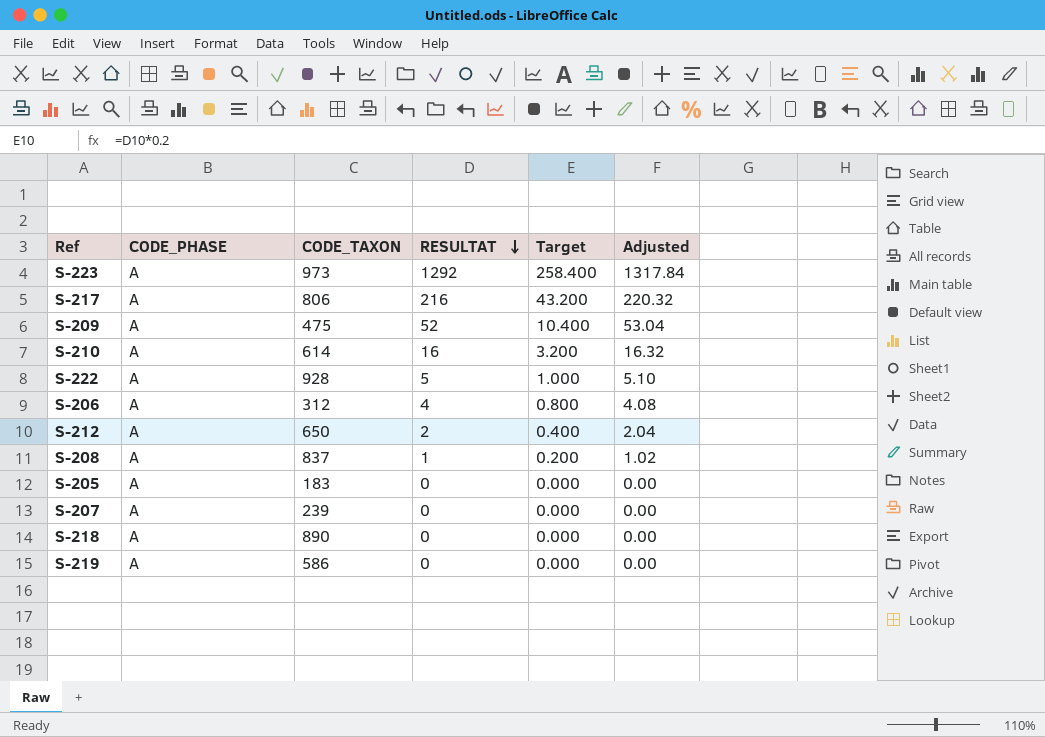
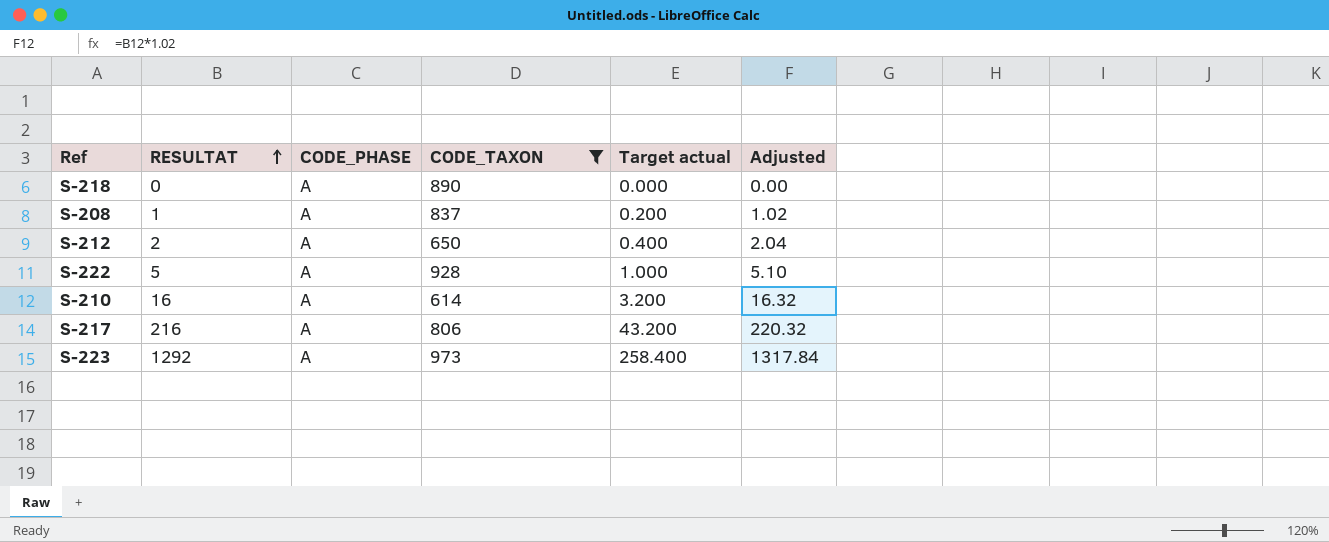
filter: none -> CODE_TAXON >= 614
row order: RESULTAT descending -> RESULTAT ascending
column RESULTAT | position: 4 -> 2
column name: Target -> Target actual

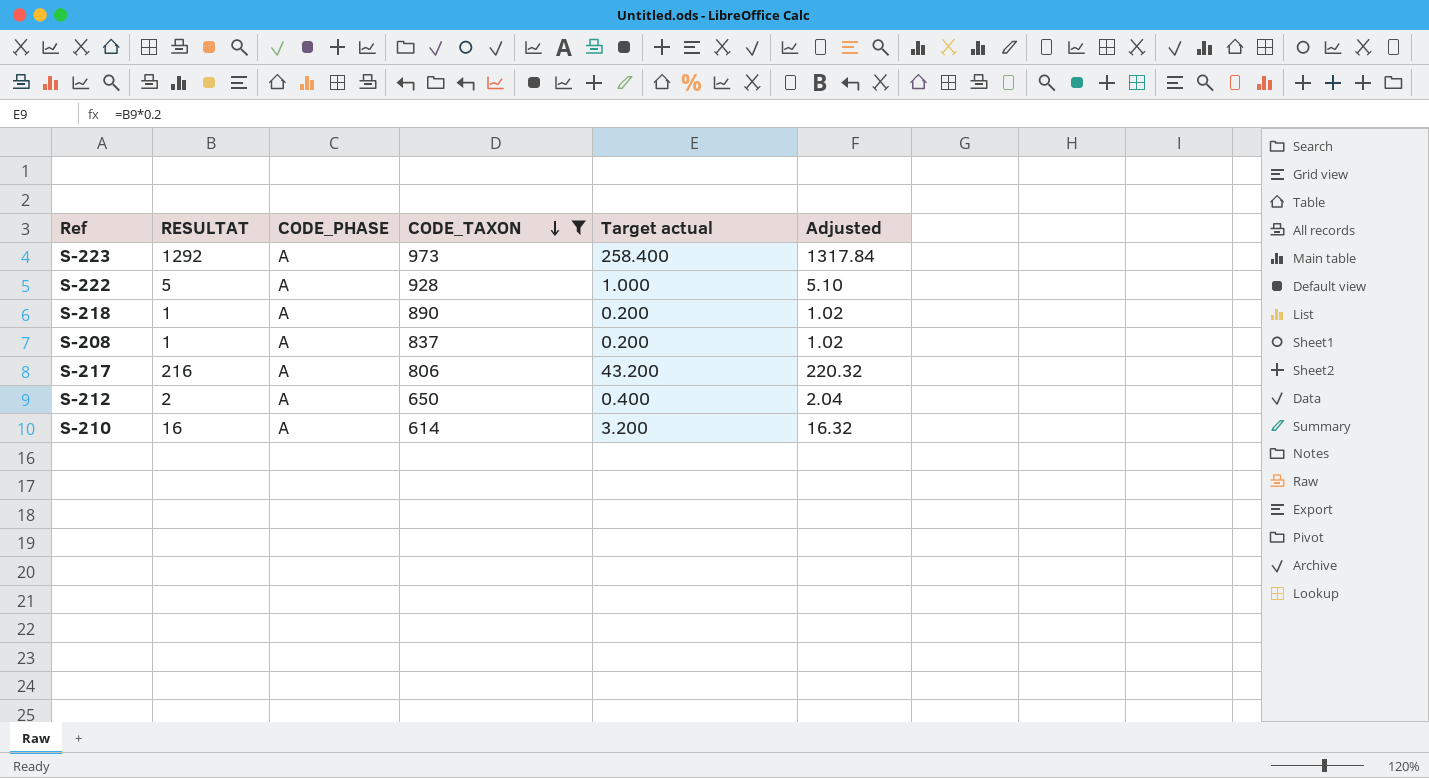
row order: RESULTAT ascending -> CODE_TAXON descending
S-218 | RESULTAT: 0 -> 1
S-218 | Target actual: 0.000 -> 0.200
S-218 | Adjusted: 0.00 -> 1.02

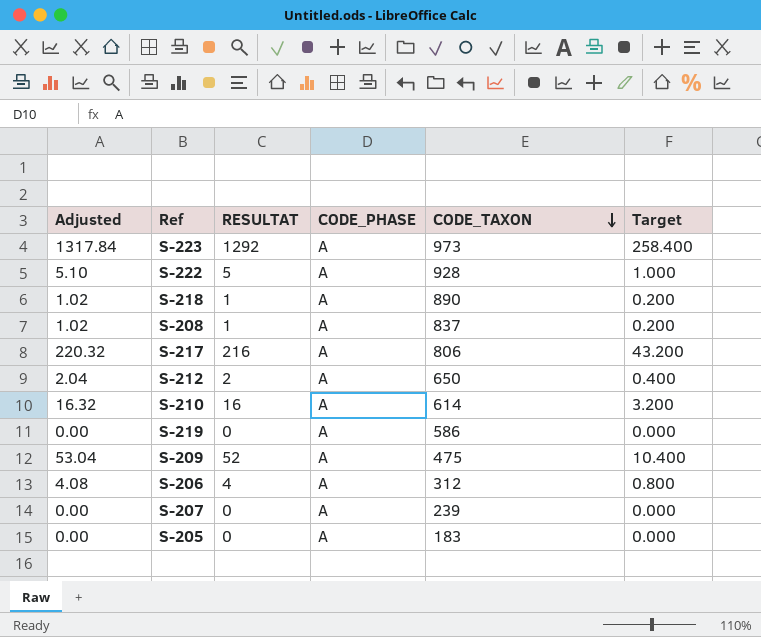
filter: CODE_TAXON >= 614 -> none
column Adjusted | position: 6 -> 1
column name: Target actual -> Target

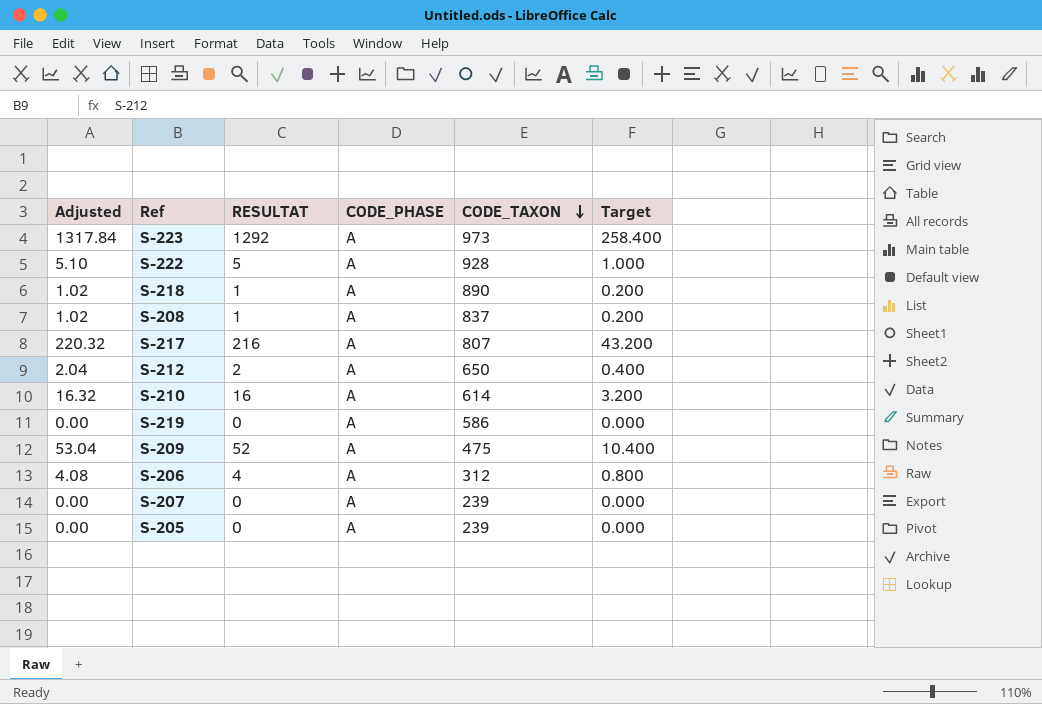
S-217 | CODE_TAXON: 806 -> 807
S-205 | CODE_TAXON: 183 -> 239

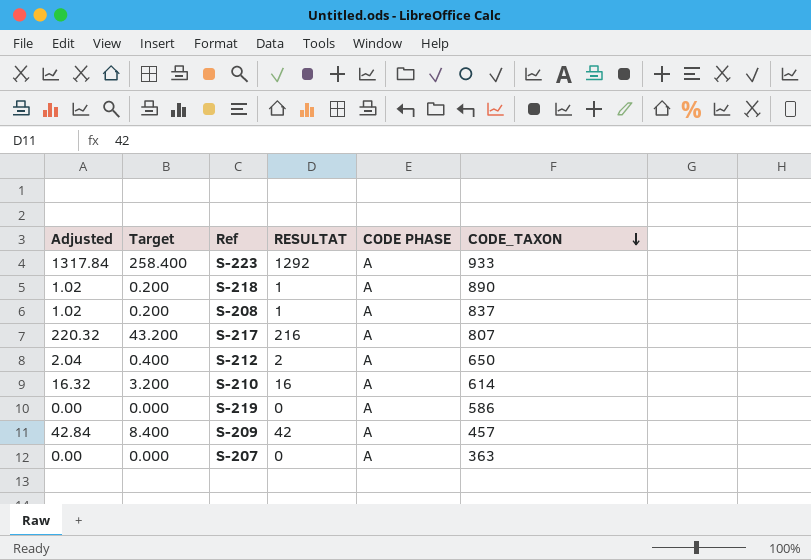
column Target | position: 6 -> 2
column name: CODE_PHASE -> CODE PHASE
row S-222: 5.10 | 5 | A | 928 | 1.000 -> none
row S-206: 4.08 | 4 | A | 312 | 0.800 -> none
row S-205: 0.00 | 0 | A | 239 | 0.000 -> none
S-223 | CODE_TAXON: 973 -> 933
S-209 | Adjusted: 53.04 -> 42.84
S-209 | Target: 10.400 -> 8.400
S-209 | RESULTAT: 52 -> 42
S-209 | CODE_TAXON: 475 -> 457
S-207 | CODE_TAXON: 239 -> 363

